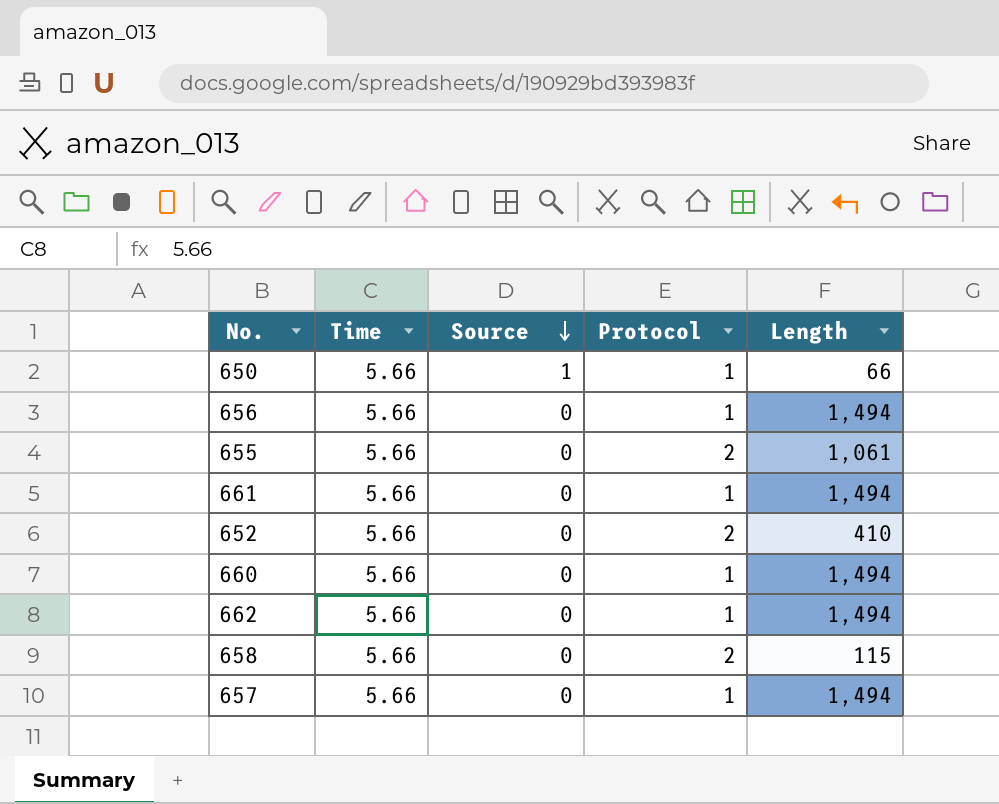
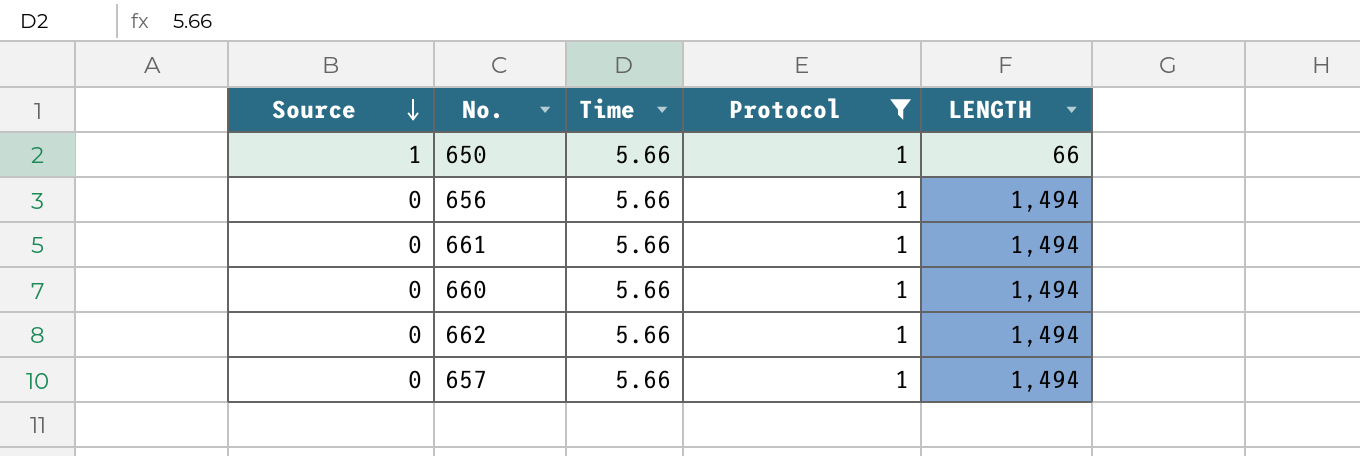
filter: none -> Protocol = 1
column Source | position: 3 -> 1
column name: Length -> LENGTH

